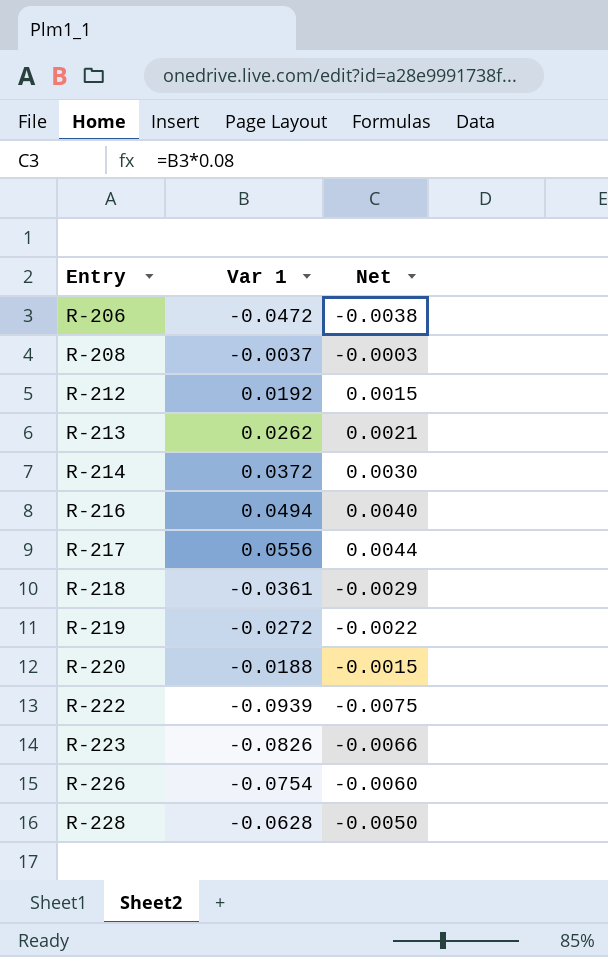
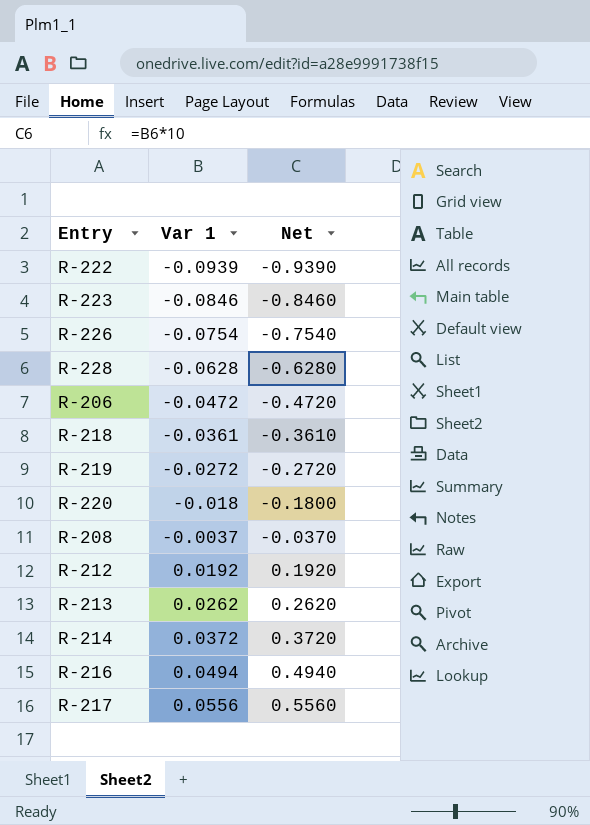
row order: Entry ascending -> Var 1 ascending
column Net | formula: [Var 1] * 0.08 -> [Var 1] * 10
R-223 | Var 1: -0.0826 -> -0.0846
R-220 | Var 1: -0.0188 -> -0.018

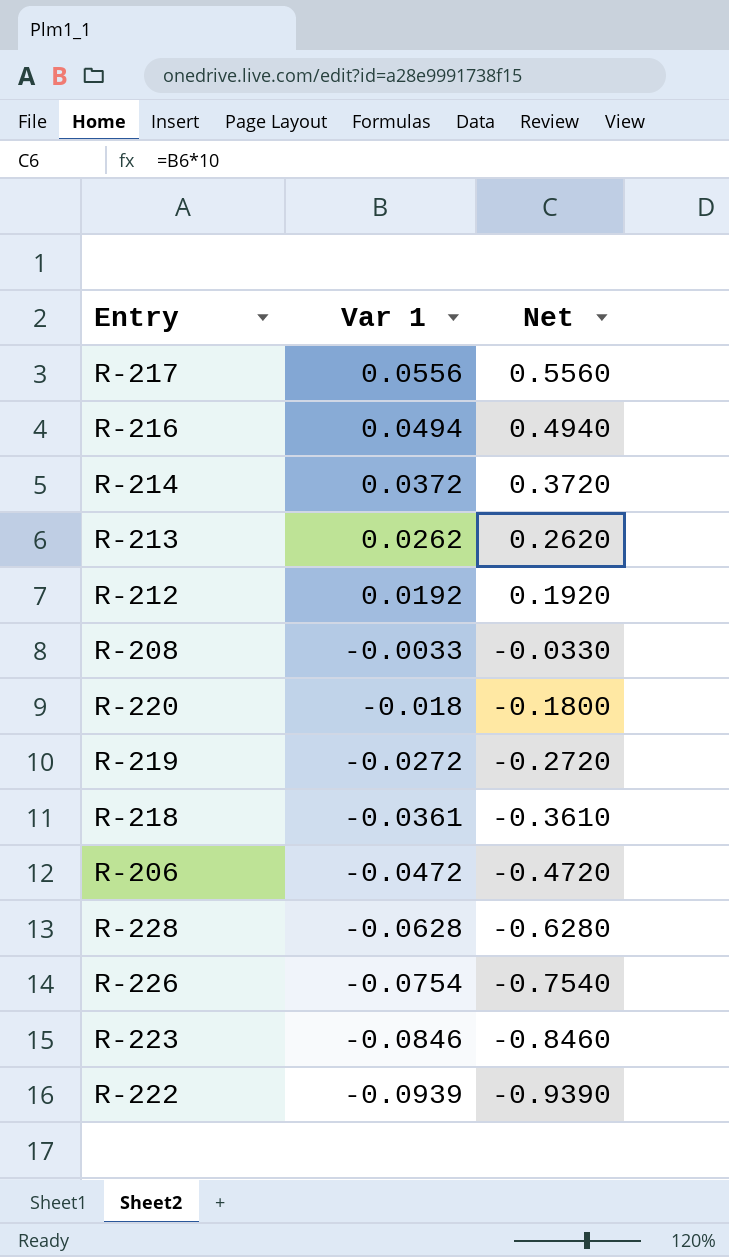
row order: Var 1 ascending -> Var 1 descending
R-208 | Var 1: -0.0037 -> -0.0033
R-208 | Net: -0.0370 -> -0.0330

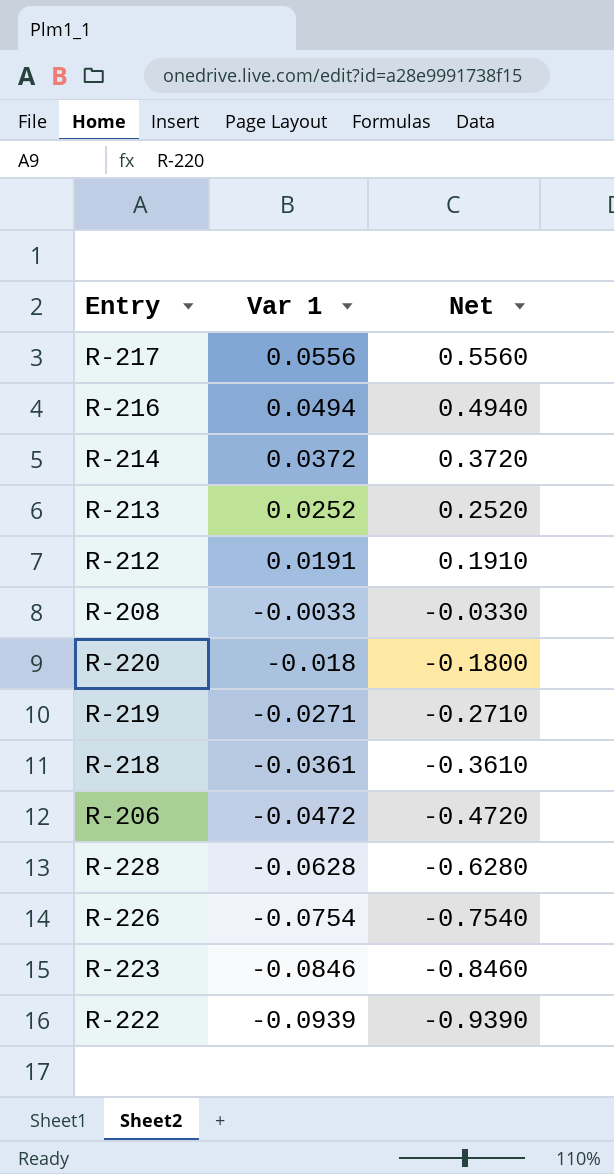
R-213 | Var 1: 0.0262 -> 0.0252
R-213 | Net: 0.2620 -> 0.2520
R-212 | Var 1: 0.0192 -> 0.0191
R-212 | Net: 0.1920 -> 0.1910
R-219 | Var 1: -0.0272 -> -0.0271
R-219 | Net: -0.2720 -> -0.2710

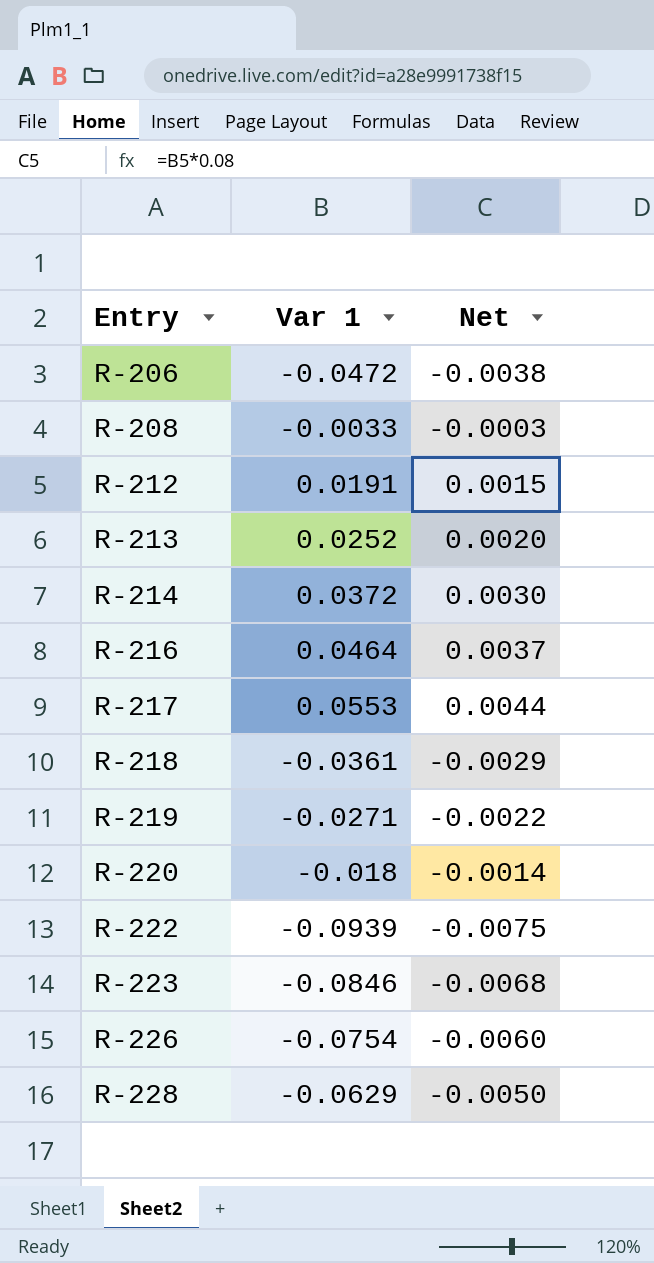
row order: Var 1 descending -> Entry ascending
column Net | formula: [Var 1] * 10 -> [Var 1] * 0.08
R-216 | Var 1: 0.0494 -> 0.0464
R-217 | Var 1: 0.0556 -> 0.0553
R-228 | Var 1: -0.0628 -> -0.0629

